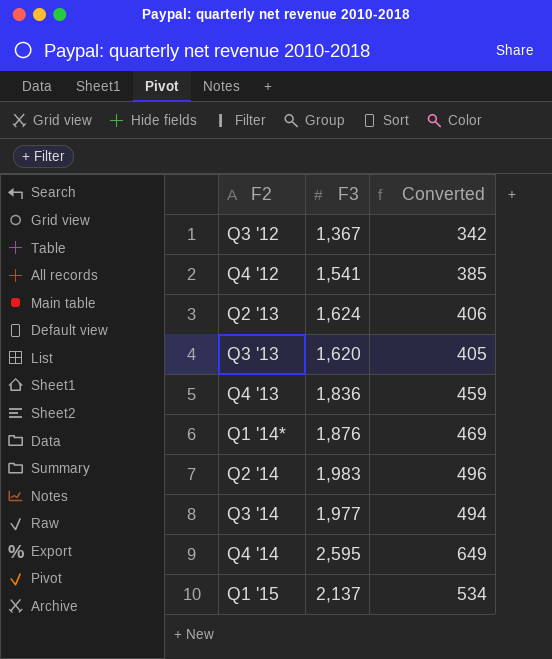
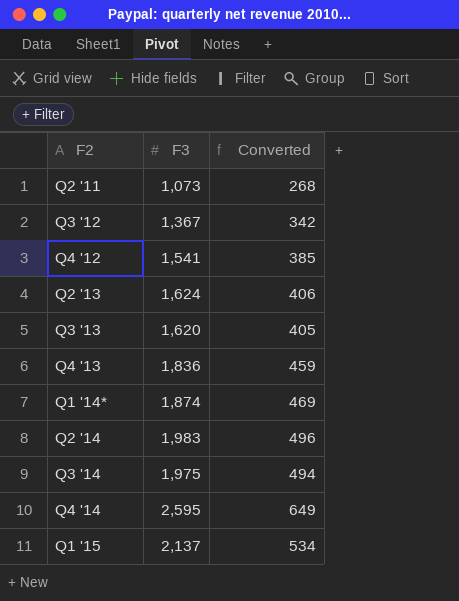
row Q2 '11: none -> 1,073 | 268
Q1 '14* | F3: 1,876 -> 1,874
Q3 '14 | F3: 1,977 -> 1,975

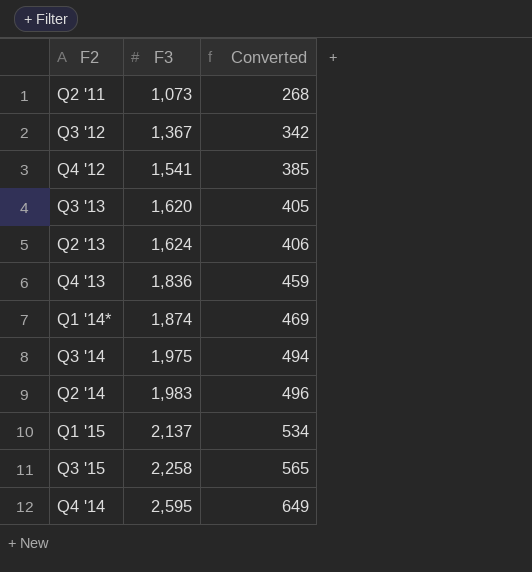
row order: F2 ascending -> F3 ascending
row Q3 '15: none -> 2,258 | 565

